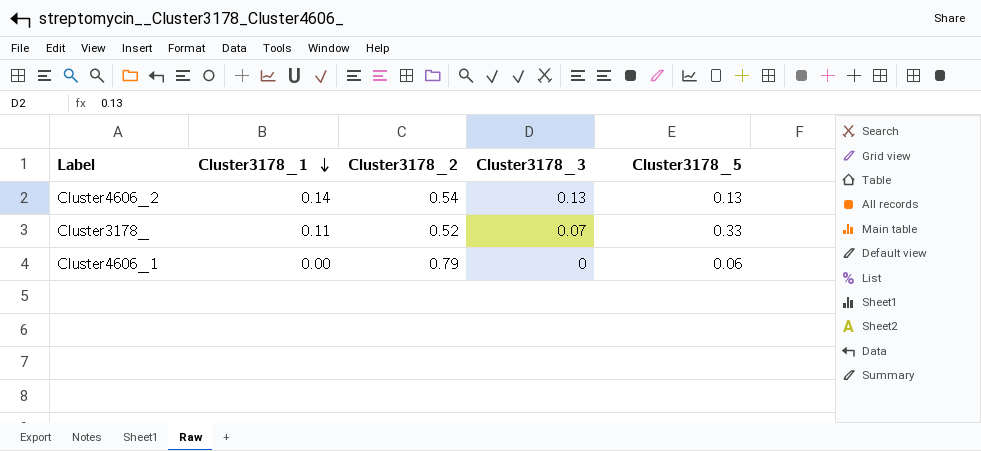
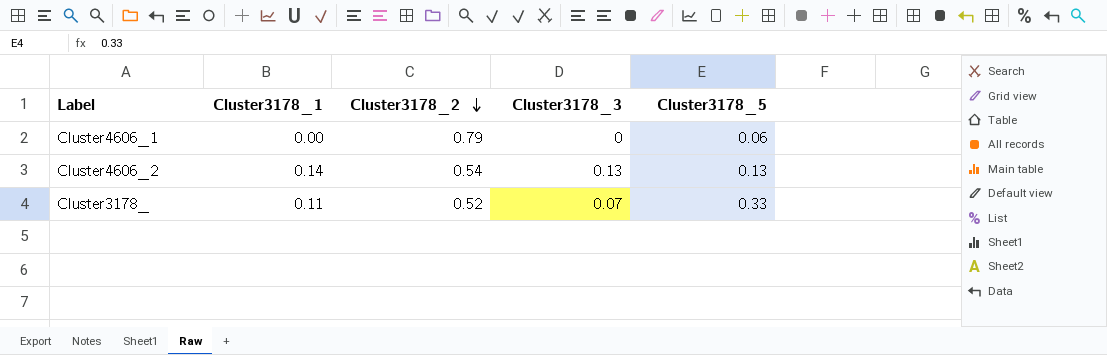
row order: Cluster3178_1 descending -> Cluster3178_2 descending

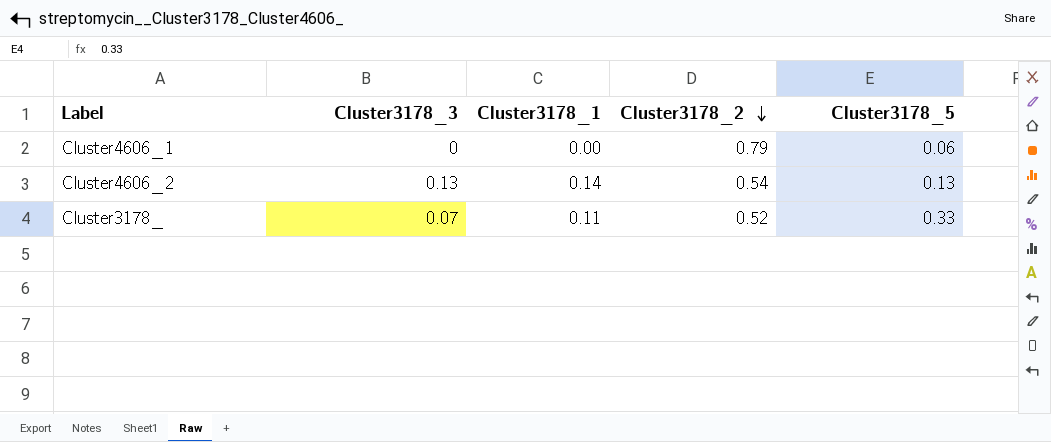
column Cluster3178_3 | position: 4 -> 2

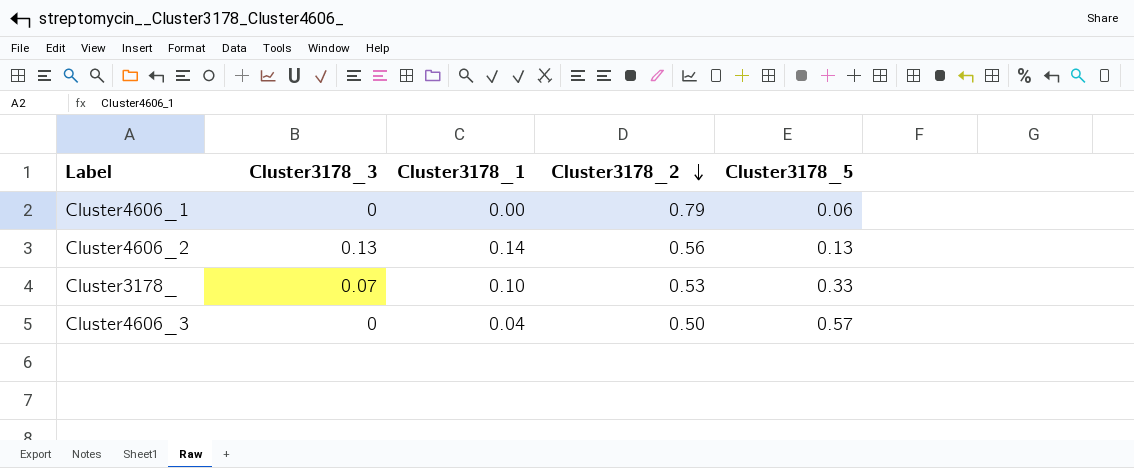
Cluster4606_2 | Cluster3178_2: 0.54 -> 0.56
Cluster3178_ | Cluster3178_1: 0.11 -> 0.10
Cluster3178_ | Cluster3178_2: 0.52 -> 0.53
row Cluster4606_3: none -> 0 | 0.04 | 0.50 | 0.57

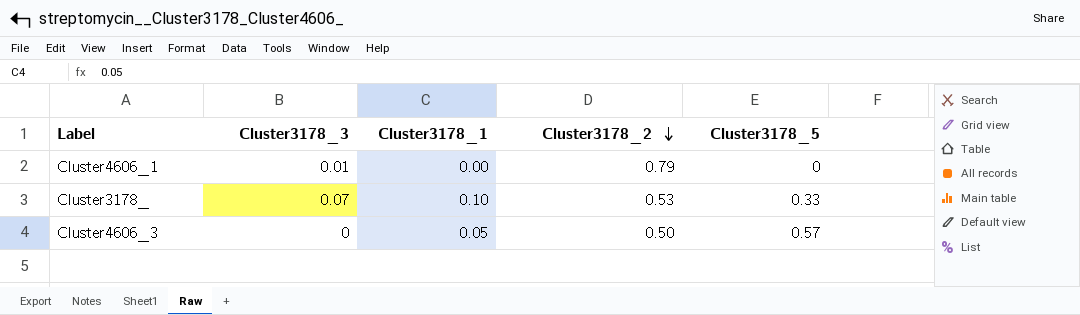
row Cluster4606_2: 0.13 | 0.14 | 0.56 | 0.13 -> none
Cluster4606_1 | Cluster3178_3: 0 -> 0.01
Cluster4606_1 | Cluster3178_5: 0.06 -> 0
Cluster4606_3 | Cluster3178_1: 0.04 -> 0.05

